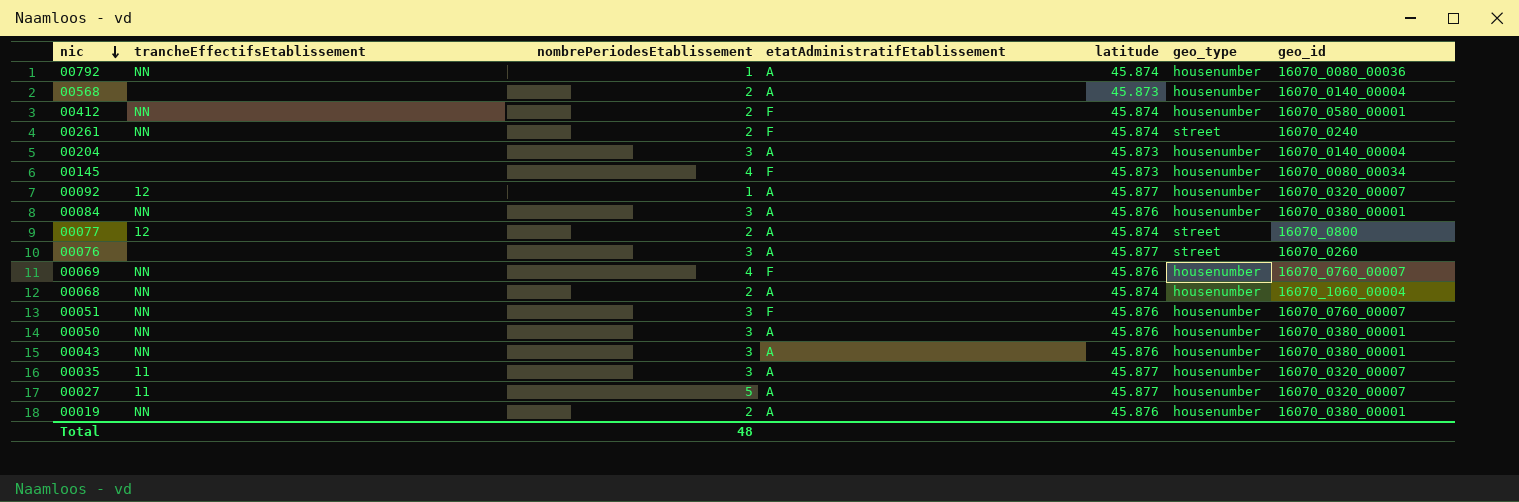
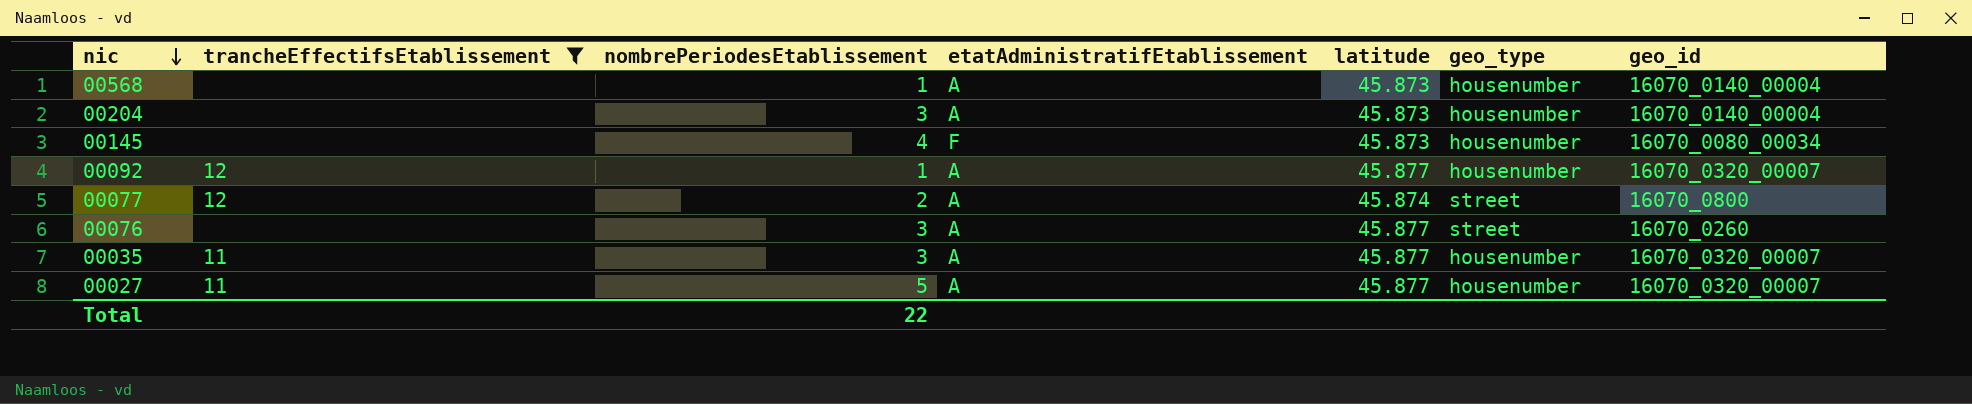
filter: none -> trancheEffectifsEtablissement != NN
00568 | nombrePeriodesEtablissement: 2 -> 1
Total | nombrePeriodesEtablissement: 48 -> 22

